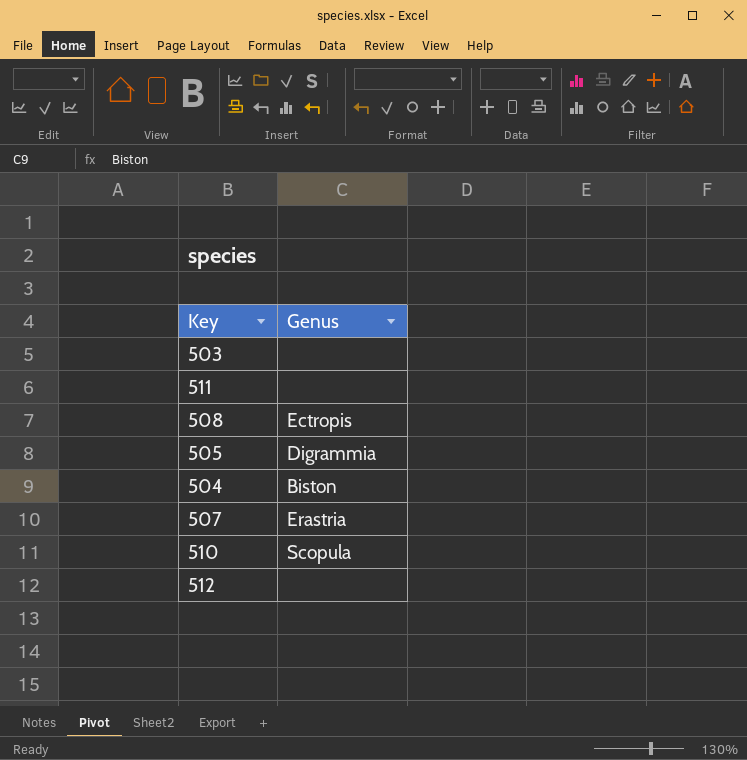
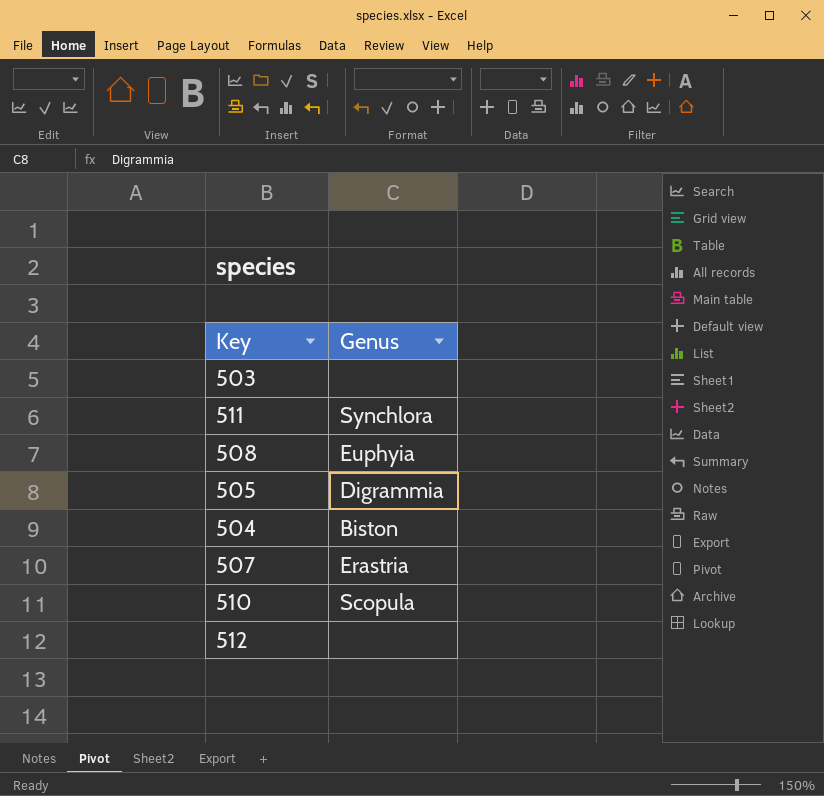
511 | Genus: none -> Synchlora
508 | Genus: Ectropis -> Euphyia

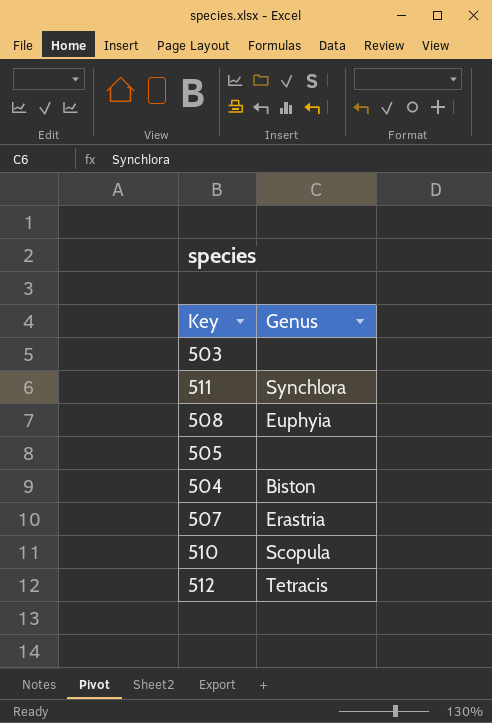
505 | Genus: Digrammia -> none
512 | Genus: none -> Tetracis

